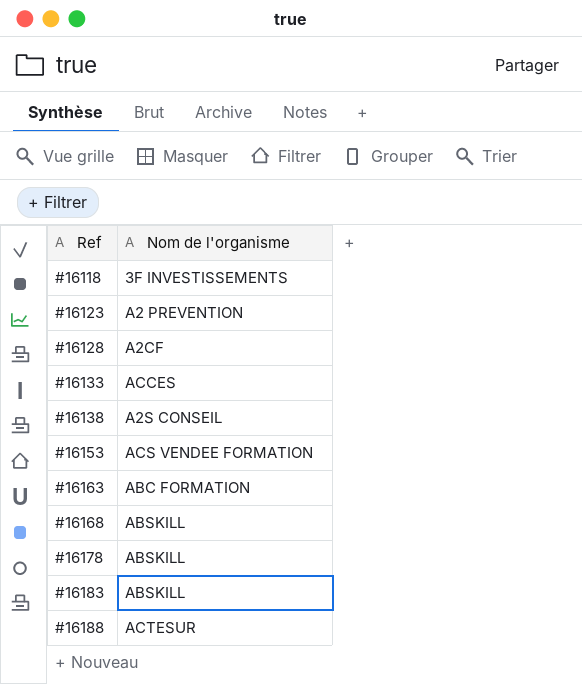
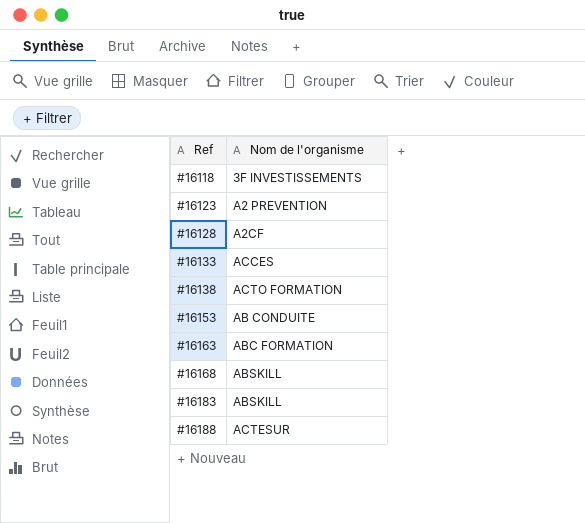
row #16178: ABSKILL -> none
#16138 | Nom de l'organisme: A2S CONSEIL -> ACTO FORMATION
#16153 | Nom de l'organisme: ACS VENDEE FORMATION -> AB CONDUITE

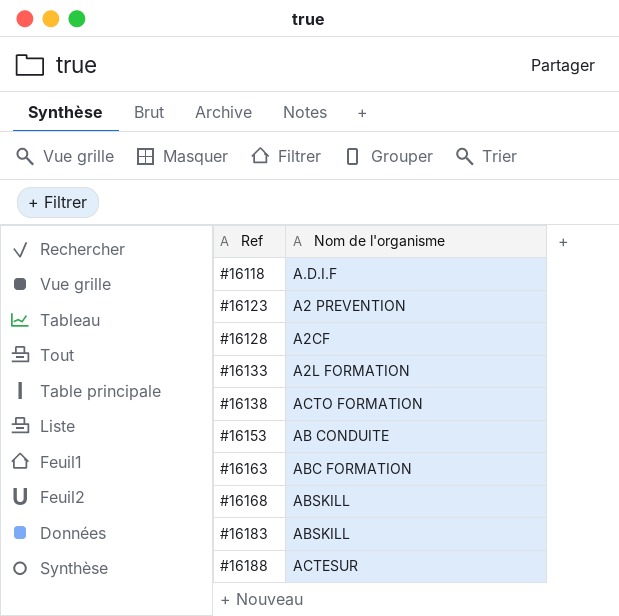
#16118 | Nom de l'organisme: 3F INVESTISSEMENTS -> A.D.I.F
#16133 | Nom de l'organisme: ACCES -> A2L FORMATION

